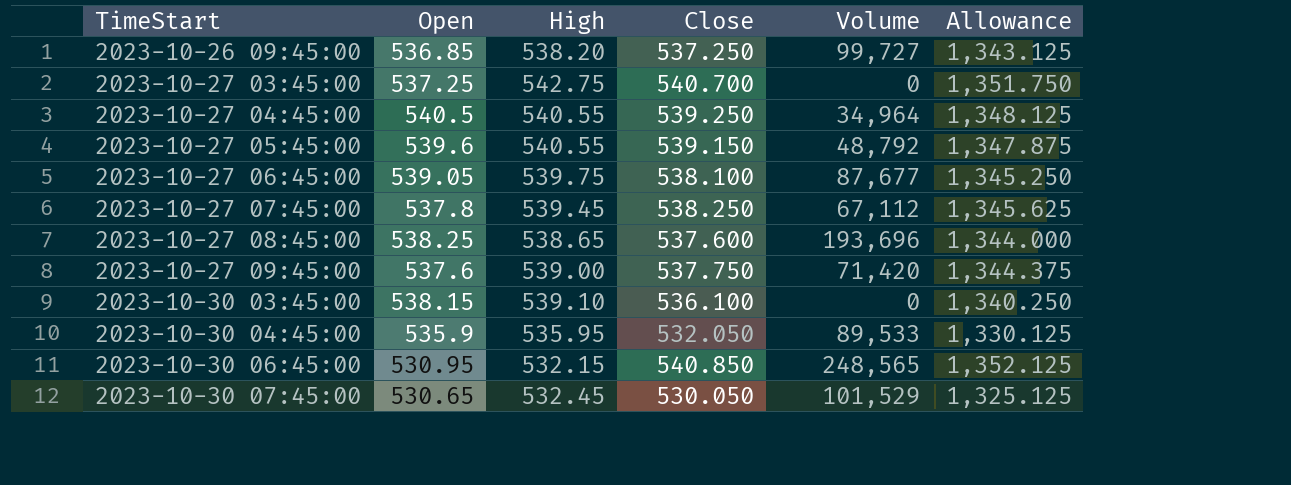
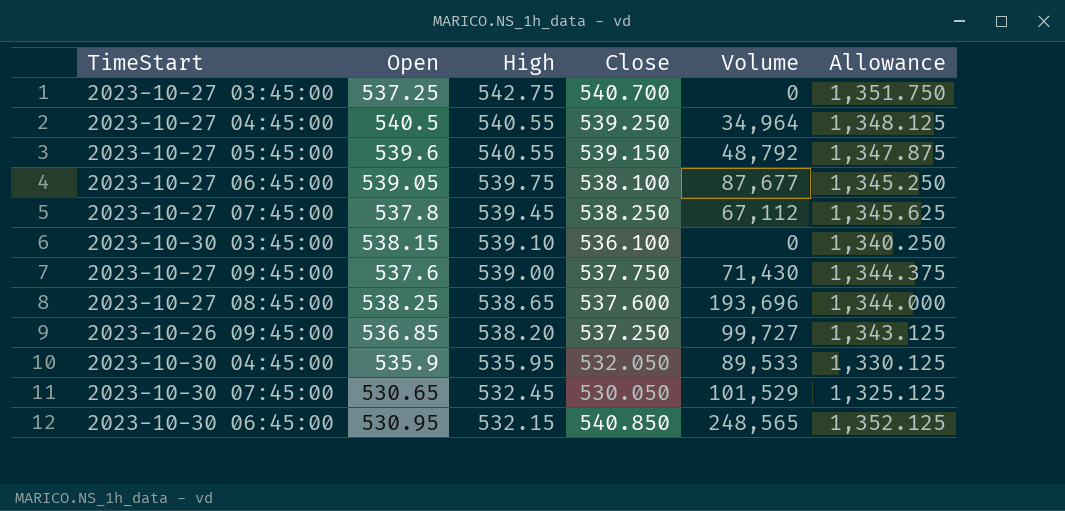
row order: TimeStart ascending -> High descending
2023-10-27 09:45:00 | Volume: 71,420 -> 71,430

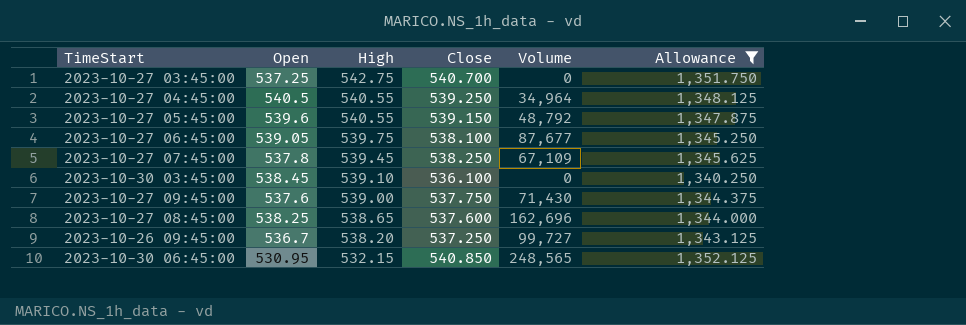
filter: none -> Allowance >= 1,340.250
2023-10-27 07:45:00 | Volume: 67,112 -> 67,109
2023-10-30 03:45:00 | Open: 538.15 -> 538.45
2023-10-27 08:45:00 | Volume: 193,696 -> 162,696
2023-10-26 09:45:00 | Open: 536.85 -> 536.7

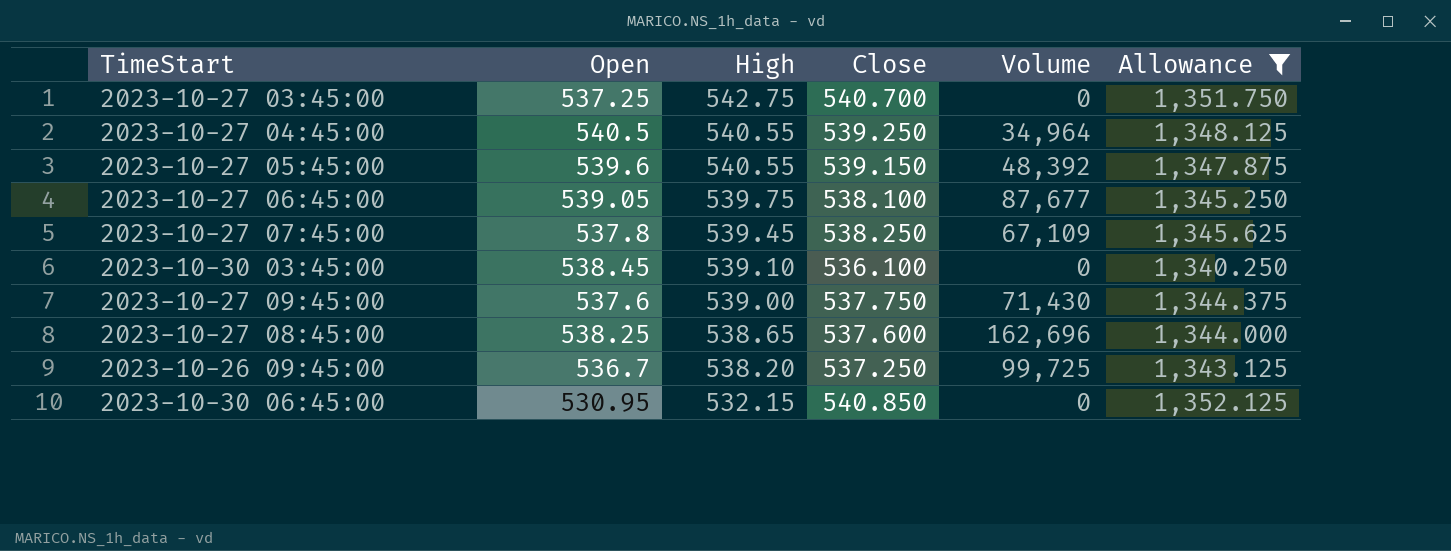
2023-10-27 05:45:00 | Volume: 48,792 -> 48,392
2023-10-26 09:45:00 | Volume: 99,727 -> 99,725
2023-10-30 06:45:00 | Volume: 248,565 -> 0

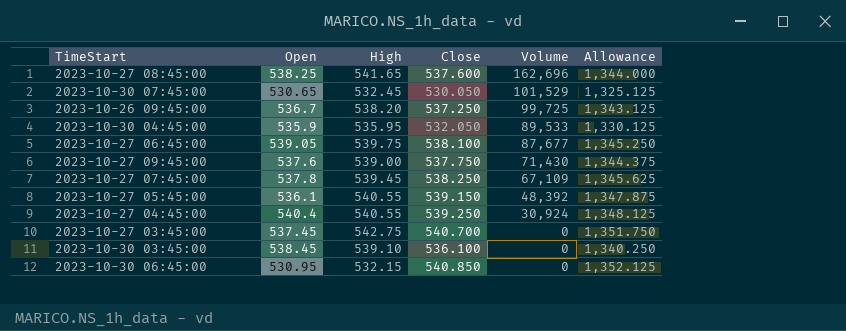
filter: Allowance >= 1,340.250 -> none
row order: High descending -> Volume descending
2023-10-27 08:45:00 | High: 538.65 -> 541.65
2023-10-27 05:45:00 | Open: 539.6 -> 536.1
2023-10-27 04:45:00 | Open: 540.5 -> 540.4
2023-10-27 04:45:00 | Volume: 34,964 -> 30,924
2023-10-27 03:45:00 | Open: 537.25 -> 537.45

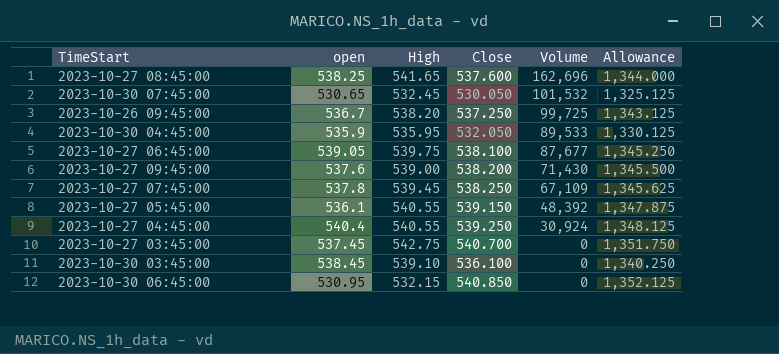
column name: Open -> open
2023-10-30 07:45:00 | Volume: 101,529 -> 101,532
2023-10-27 09:45:00 | Close: 537.750 -> 538.200
2023-10-27 09:45:00 | Allowance: 1,344.375 -> 1,345.500

